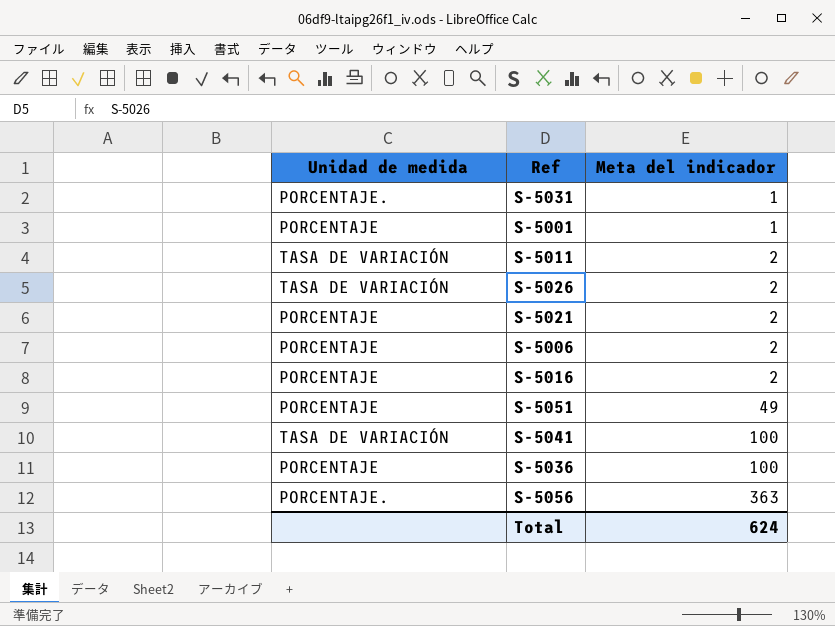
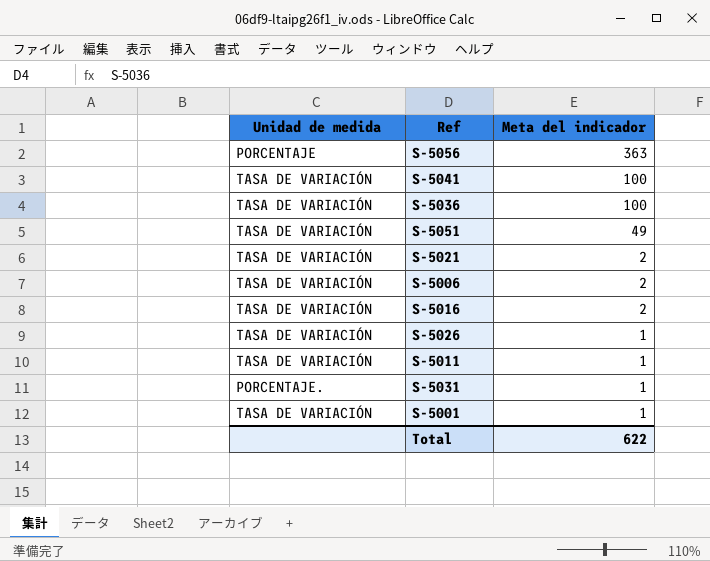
row order: Meta del indicador ascending -> Meta del indicador descending
S-5056 | Unidad de medida: PORCENTAJE. -> PORCENTAJE
S-5036 | Unidad de medida: PORCENTAJE -> TASA DE VARIACIÓN
S-5051 | Unidad de medida: PORCENTAJE -> TASA DE VARIACIÓN
S-5021 | Unidad de medida: PORCENTAJE -> TASA DE VARIACIÓN
S-5006 | Unidad de medida: PORCENTAJE -> TASA DE VARIACIÓN
S-5016 | Unidad de medida: PORCENTAJE -> TASA DE VARIACIÓN
S-5026 | Meta del indicador: 2 -> 1
S-5011 | Meta del indicador: 2 -> 1
S-5001 | Unidad de medida: PORCENTAJE -> TASA DE VARIACIÓN
Total | Meta del indicador: 624 -> 622

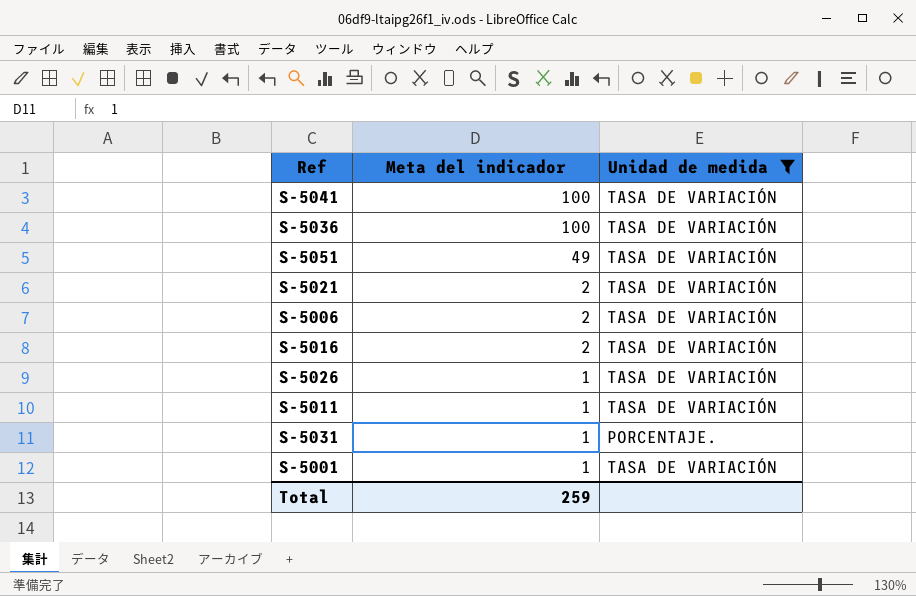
filter: none -> Unidad de medida != PORCENTAJE
column Unidad de medida | position: 1 -> 3
Total | Meta del indicador: 622 -> 259

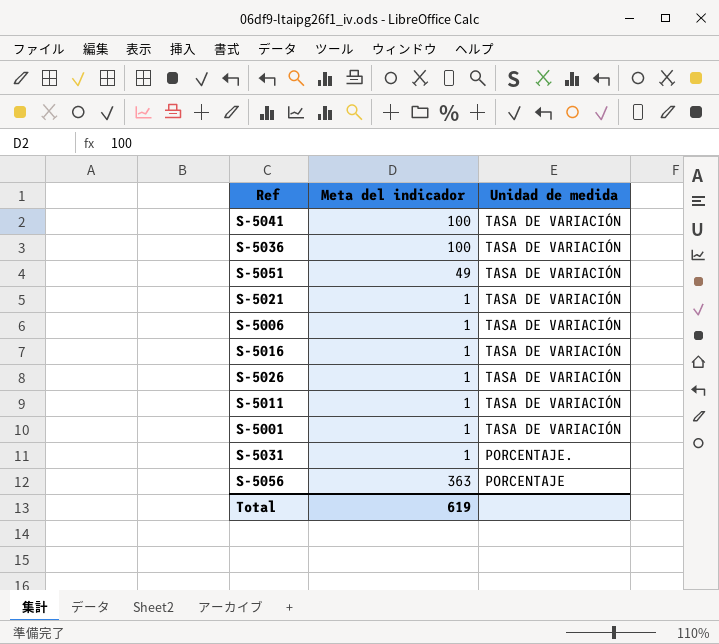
filter: Unidad de medida != PORCENTAJE -> none
row order: Meta del indicador descending -> Unidad de medida descending
S-5021 | Meta del indicador: 2 -> 1
S-5006 | Meta del indicador: 2 -> 1
S-5016 | Meta del indicador: 2 -> 1
Total | Meta del indicador: 259 -> 619

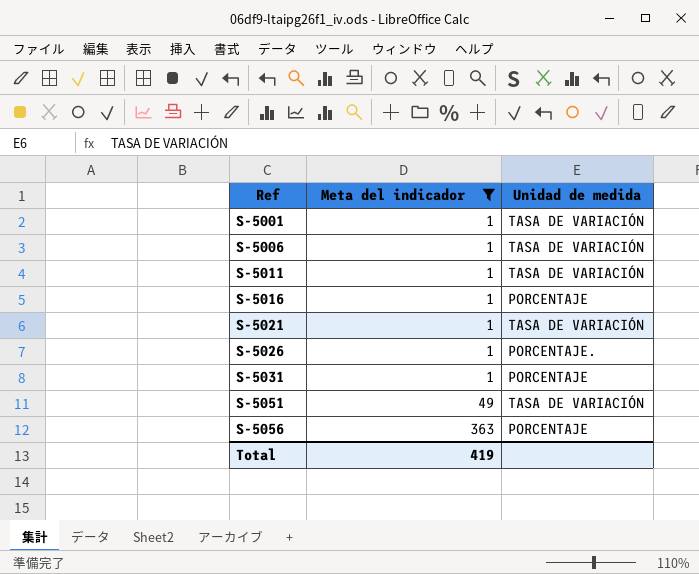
filter: none -> Meta del indicador != 100
row order: Unidad de medida descending -> Ref ascending
S-5016 | Unidad de medida: TASA DE VARIACIÓN -> PORCENTAJE
S-5026 | Unidad de medida: TASA DE VARIACIÓN -> PORCENTAJE.
S-5031 | Unidad de medida: PORCENTAJE. -> PORCENTAJE
Total | Meta del indicador: 619 -> 419

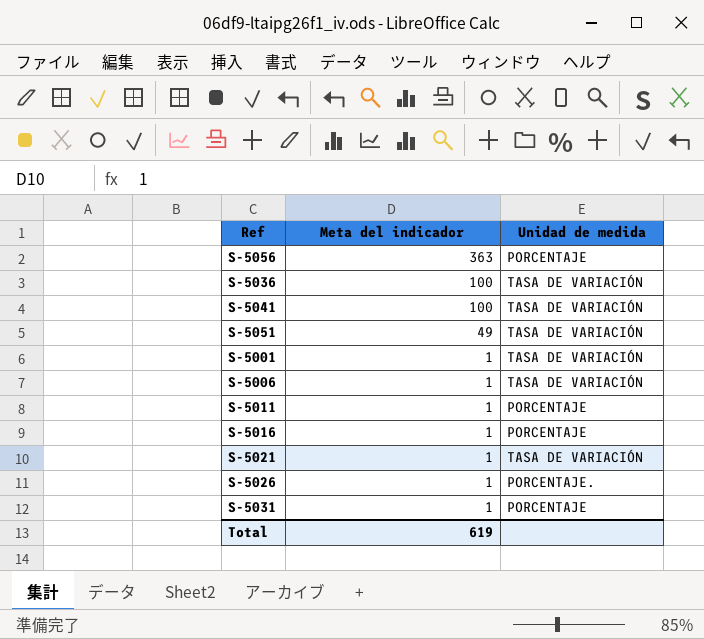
filter: Meta del indicador != 100 -> none
row order: Ref ascending -> Meta del indicador descending
S-5011 | Unidad de medida: TASA DE VARIACIÓN -> PORCENTAJE
Total | Meta del indicador: 419 -> 619

